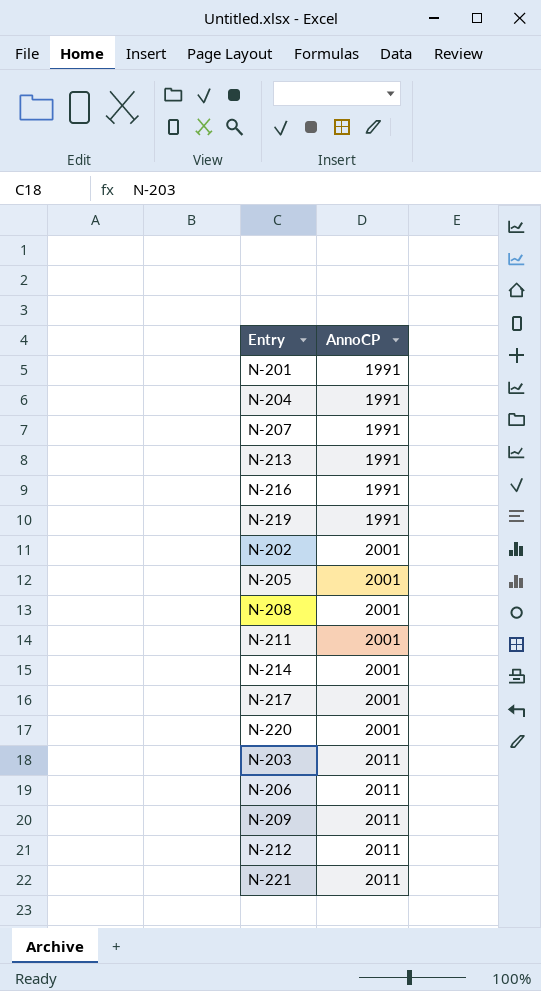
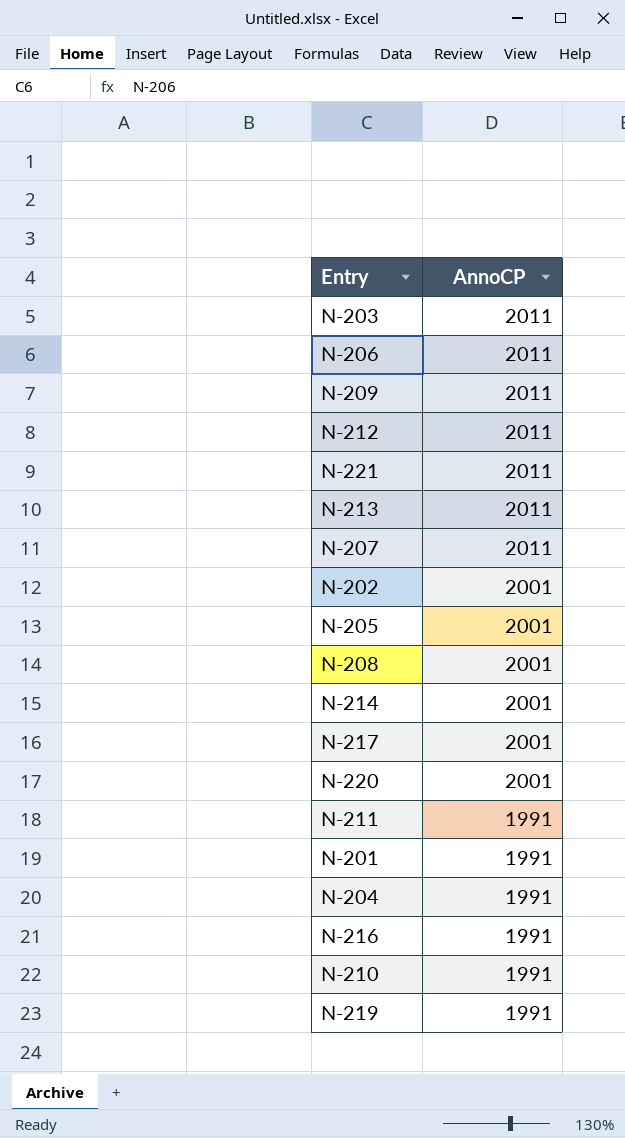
row order: AnnoCP ascending -> AnnoCP descending
N-213 | AnnoCP: 1991 -> 2011
N-207 | AnnoCP: 1991 -> 2011
N-211 | AnnoCP: 2001 -> 1991
row N-210: none -> 1991

